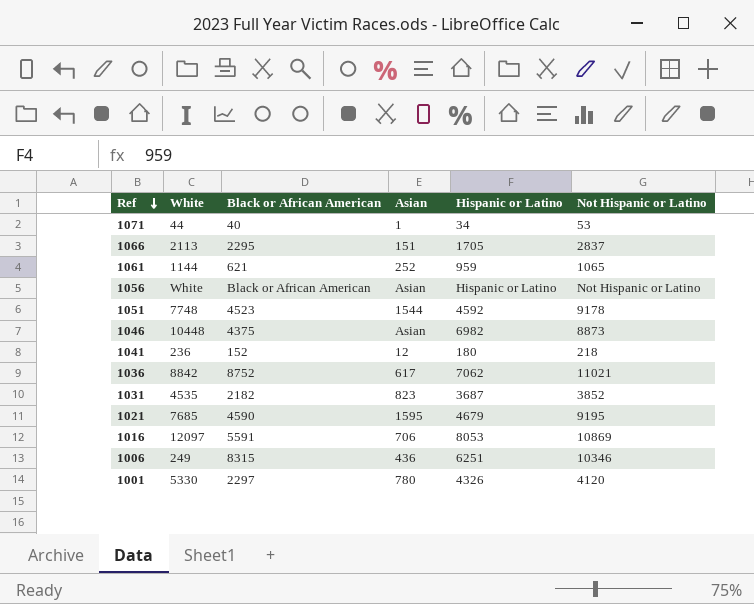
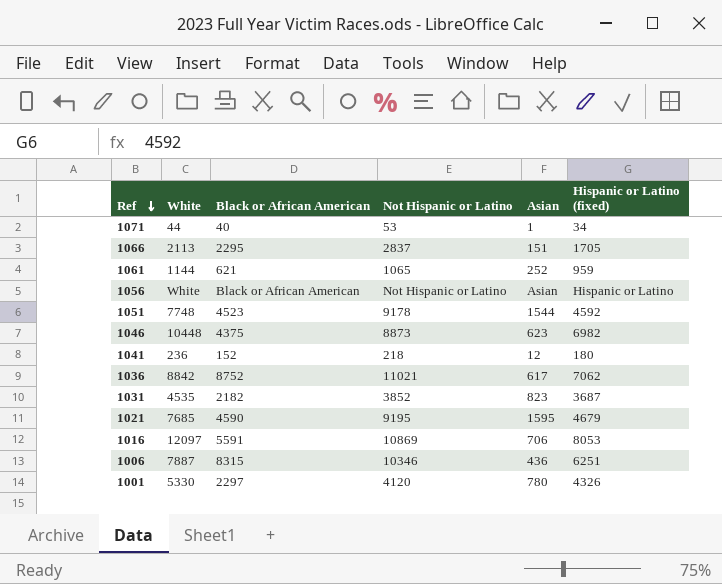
column Not Hispanic or Latino | position: 6 -> 4
column name: Hispanic or Latino -> Hispanic or Latino (fixed)
1046 | Asian: Asian -> 623
1006 | White: 249 -> 7887

